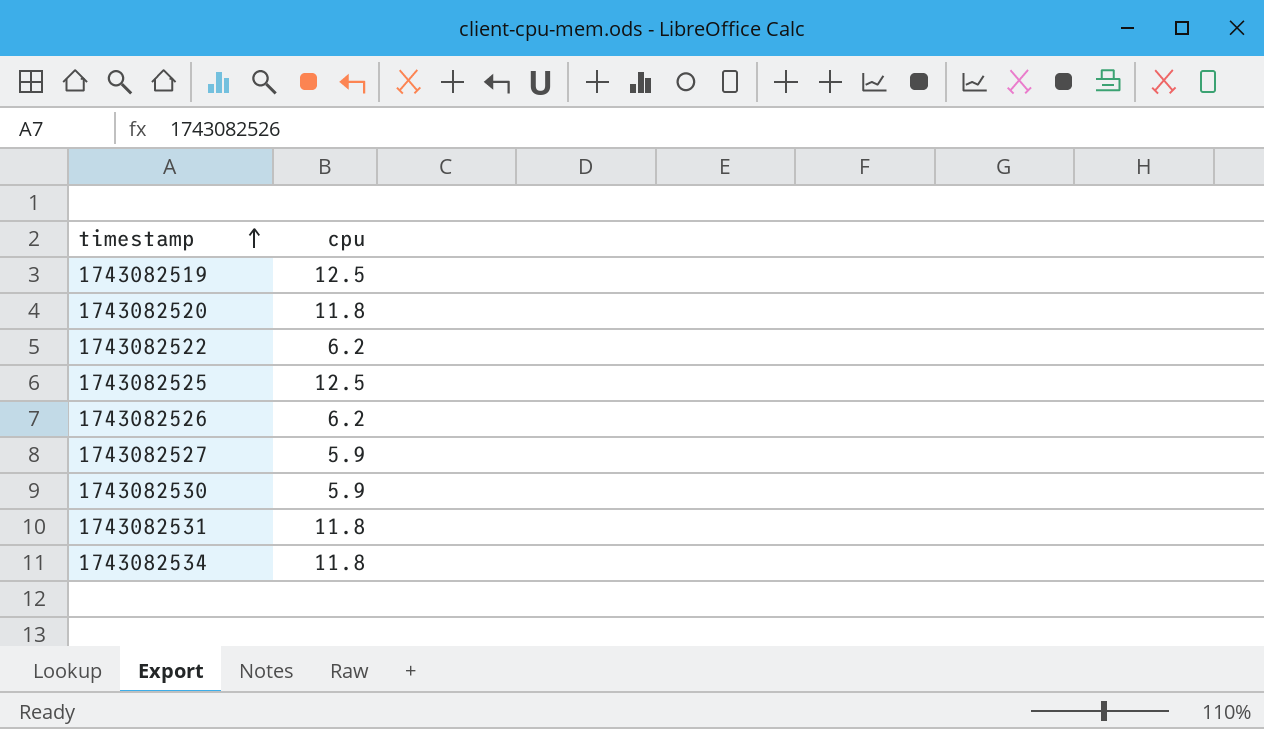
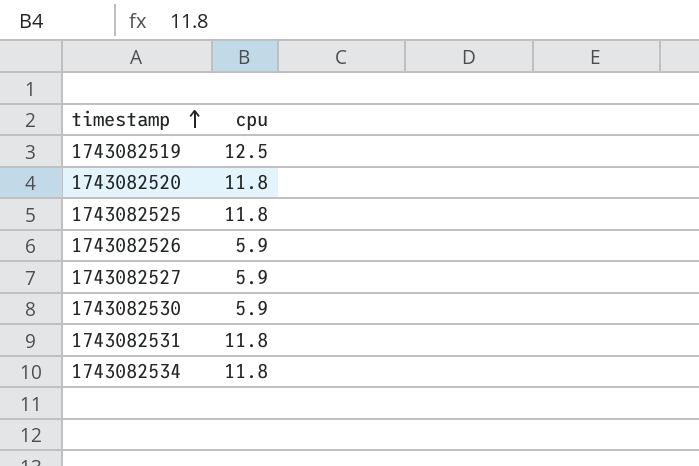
row 1743082522: 6.2 -> none
1743082525 | cpu: 12.5 -> 11.8
1743082526 | cpu: 6.2 -> 5.9

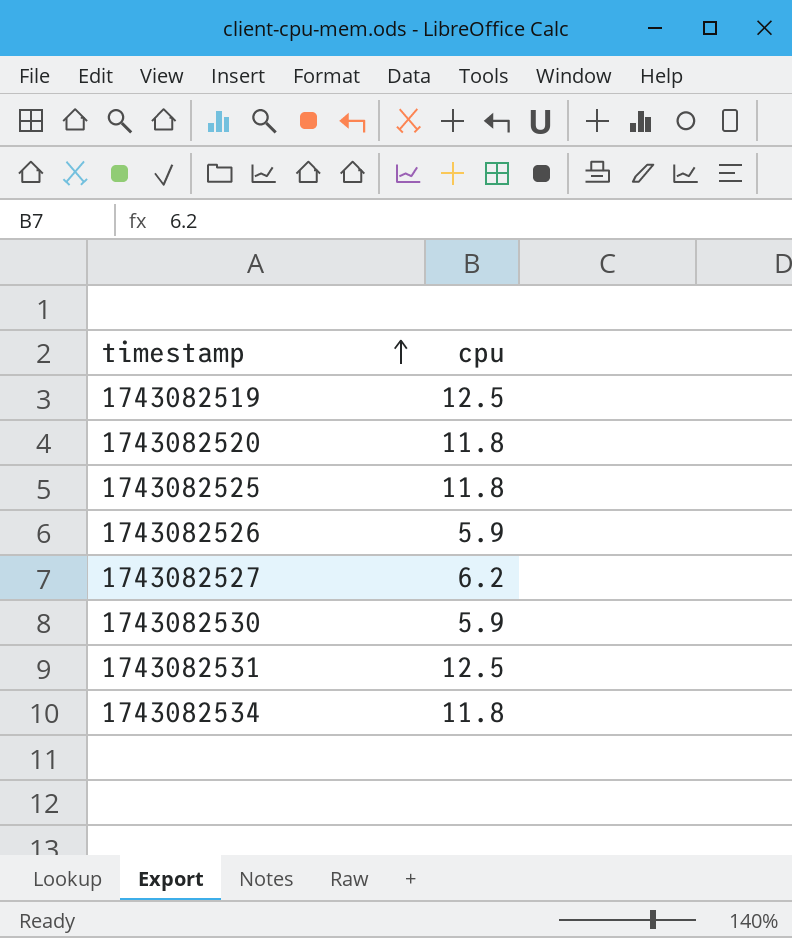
1743082527 | cpu: 5.9 -> 6.2
1743082531 | cpu: 11.8 -> 12.5

